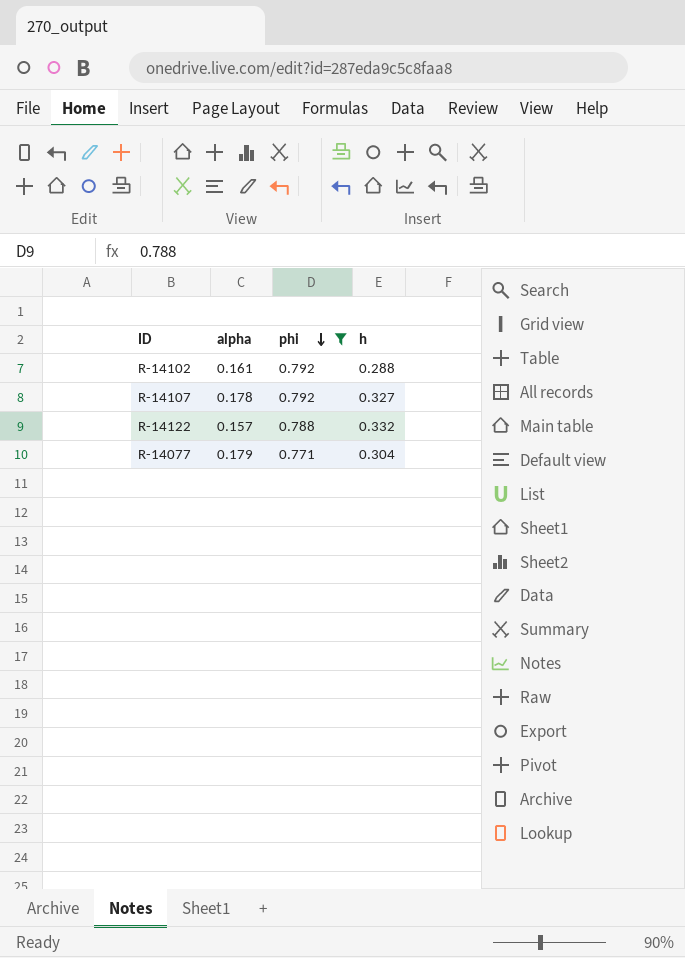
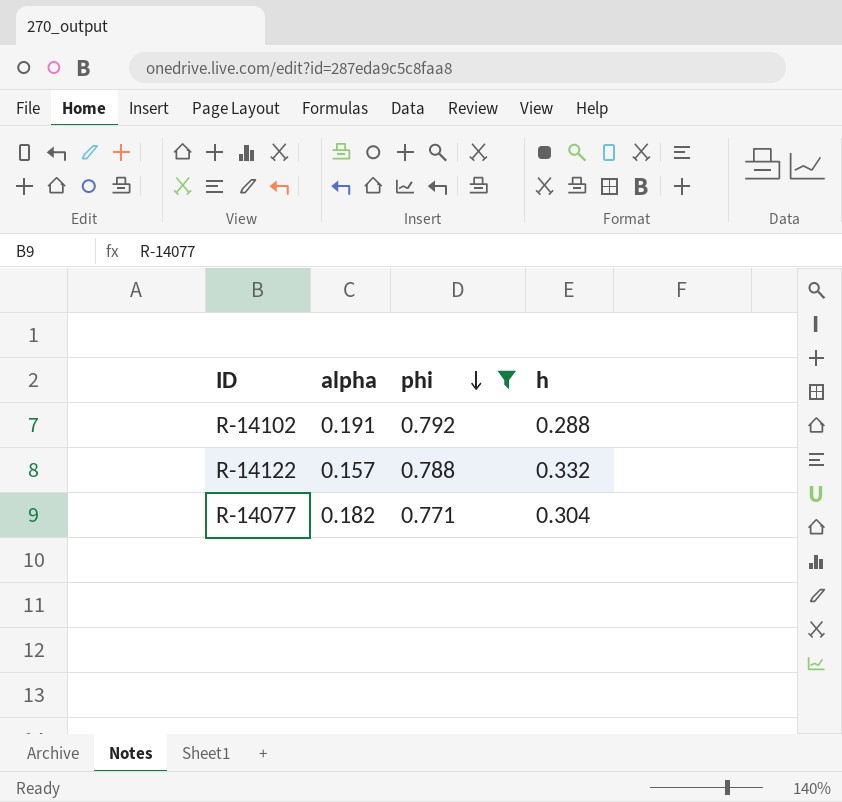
row R-14107: 0.178 | 0.792 | 0.327 -> none
R-14102 | alpha: 0.161 -> 0.191
R-14077 | alpha: 0.179 -> 0.182

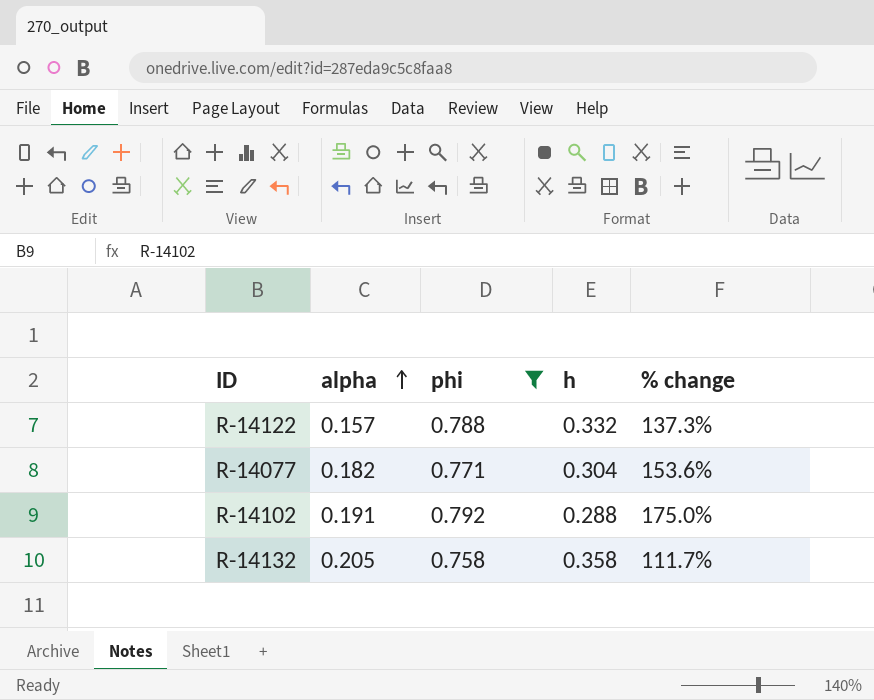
row order: phi descending -> alpha ascending
column % change | formula: none -> ([phi] - [h]) / [h]
row R-14132: none -> 0.205 | 0.758 | 0.358 | 111.7%

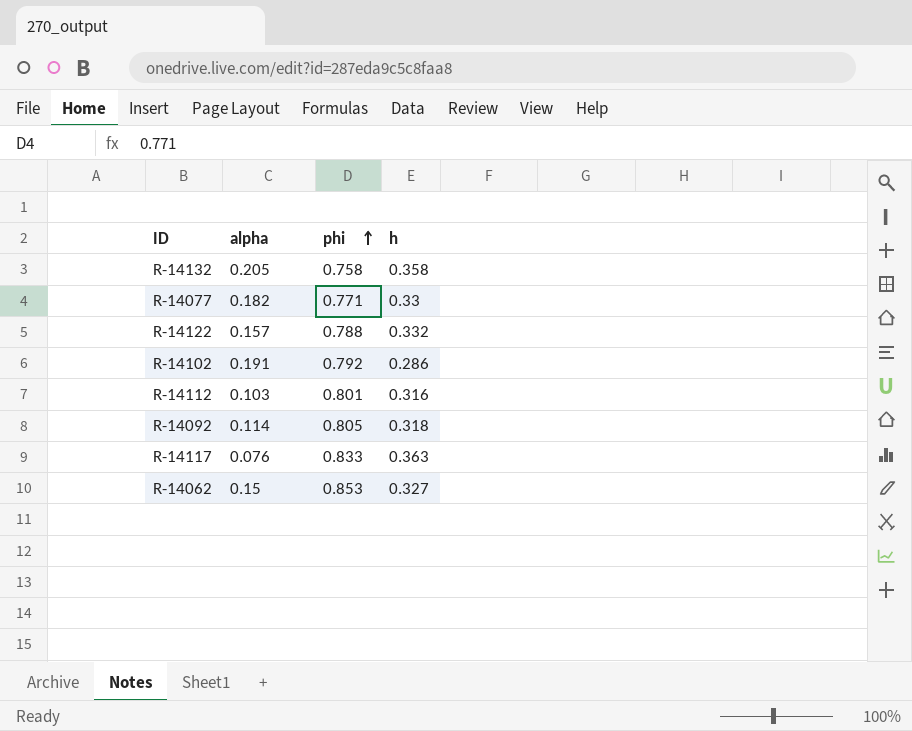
filter: phi <= 0.792 -> none
row order: alpha ascending -> phi ascending
column % change | formula: ([phi] - [h]) / [h] -> none
R-14077 | h: 0.304 -> 0.33
R-14102 | h: 0.288 -> 0.286

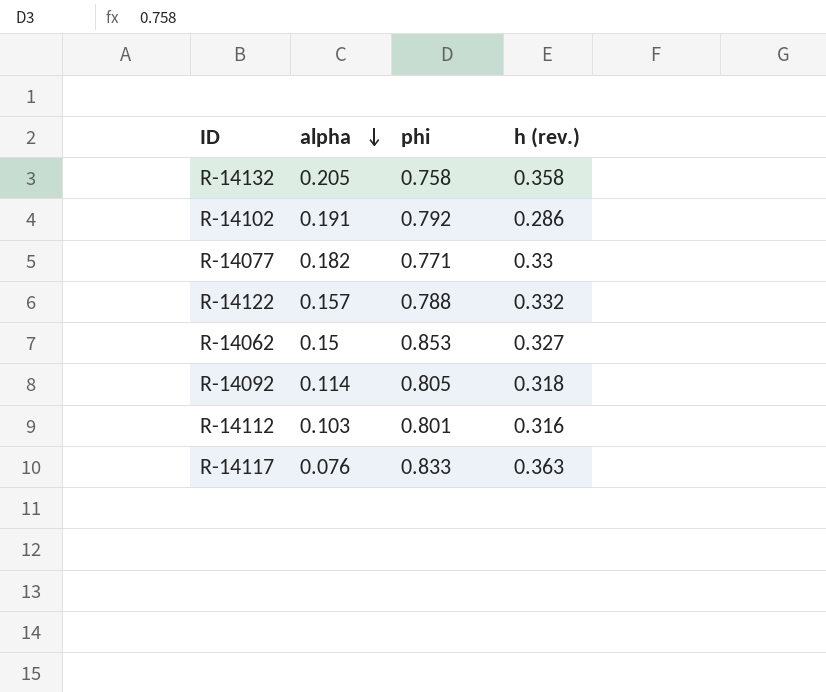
row order: phi ascending -> alpha descending
column name: h -> h (rev.)

